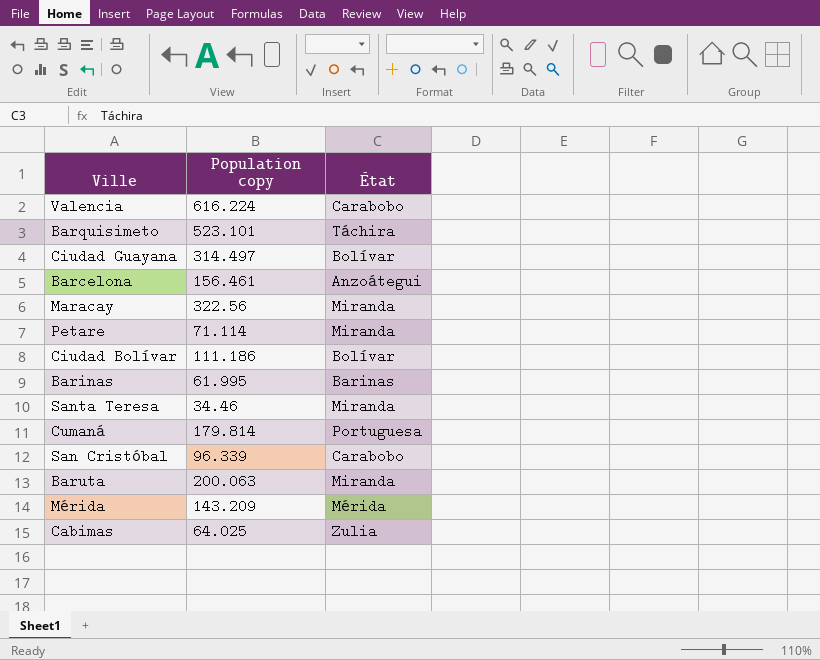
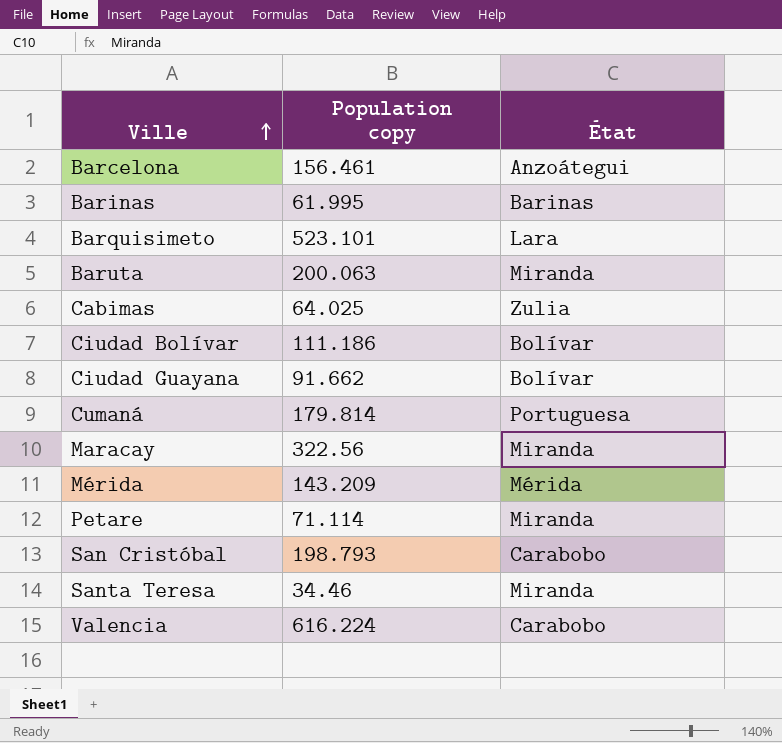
row order: none -> Ville ascending
Barquisimeto | État: Táchira -> Lara
Ciudad Guayana | Population copy: 314.497 -> 91.662
San Cristóbal | Population copy: 96.339 -> 198.793

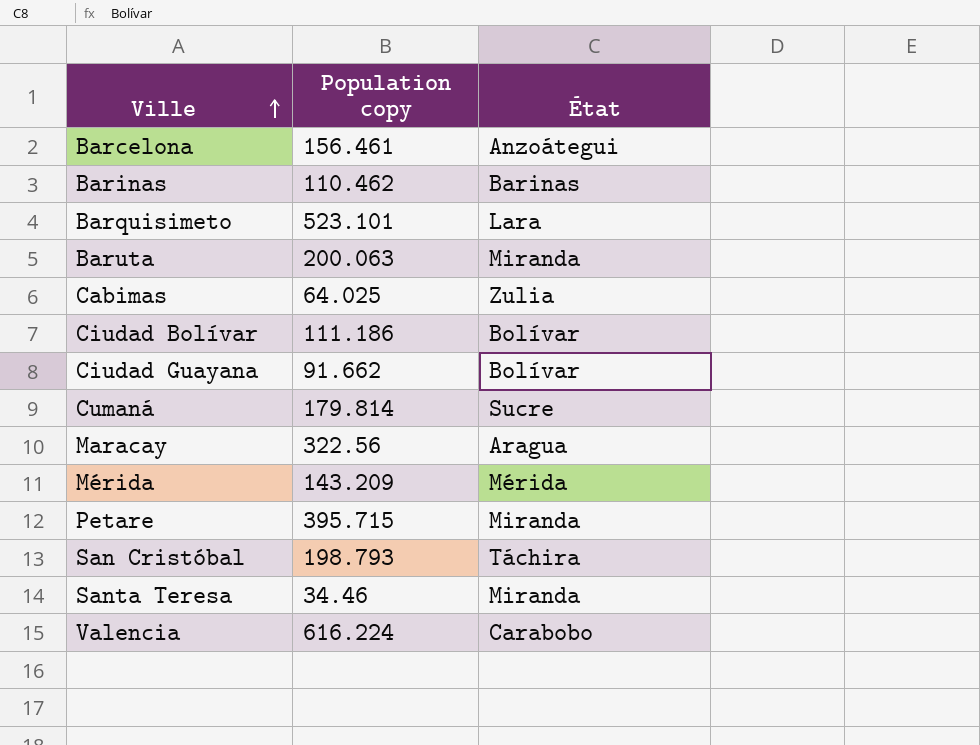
Barinas | Population copy: 61.995 -> 110.462
Cumaná | État: Portuguesa -> Sucre
Maracay | État: Miranda -> Aragua
Petare | Population copy: 71.114 -> 395.715
San Cristóbal | État: Carabobo -> Táchira

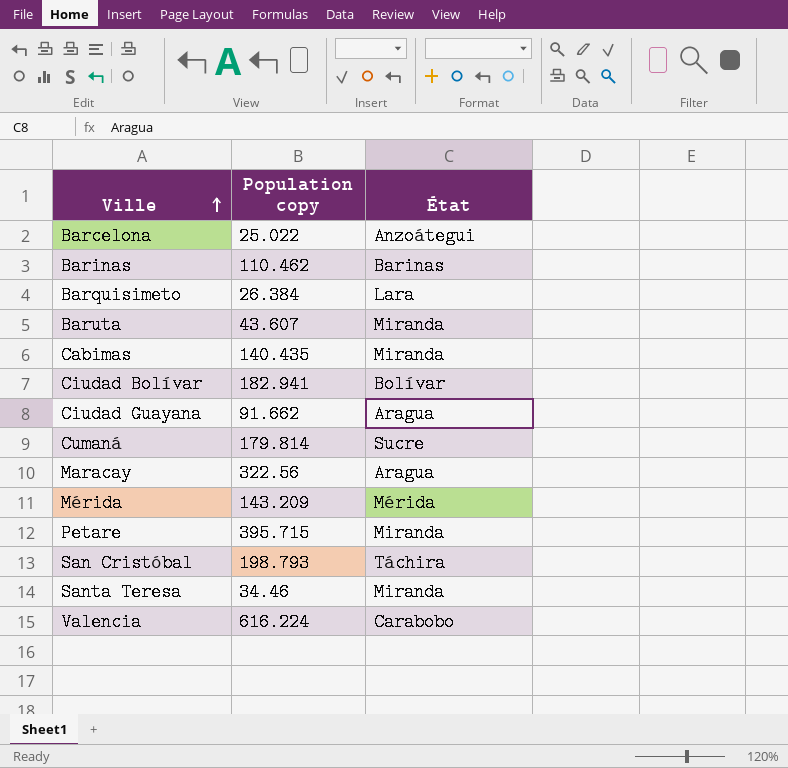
Barcelona | Population copy: 156.461 -> 25.022
Barquisimeto | Population copy: 523.101 -> 26.384
Baruta | Population copy: 200.063 -> 43.607
Cabimas | Population copy: 64.025 -> 140.435
Cabimas | État: Zulia -> Miranda
Ciudad Bolívar | Population copy: 111.186 -> 182.941
Ciudad Guayana | État: Bolívar -> Aragua

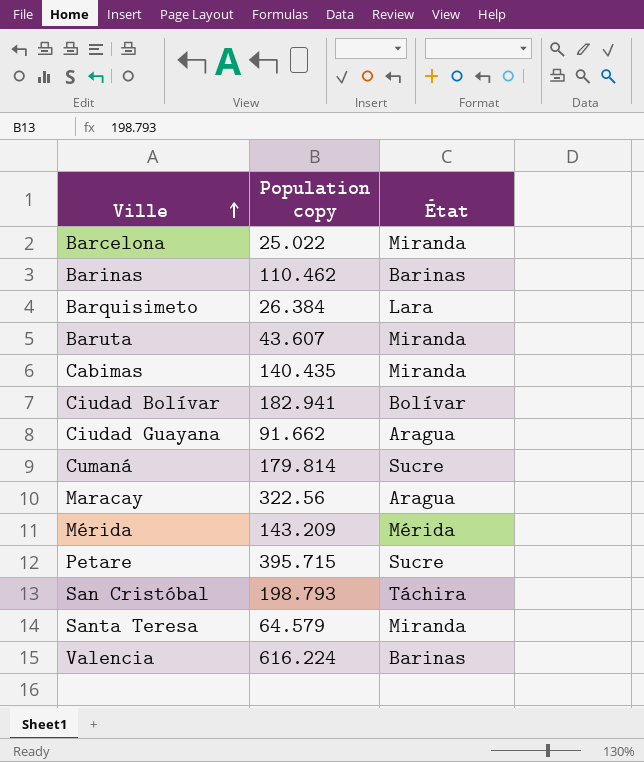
Barcelona | État: Anzoátegui -> Miranda
Petare | État: Miranda -> Sucre
Santa Teresa | Population copy: 34.46 -> 64.579
Valencia | État: Carabobo -> Barinas

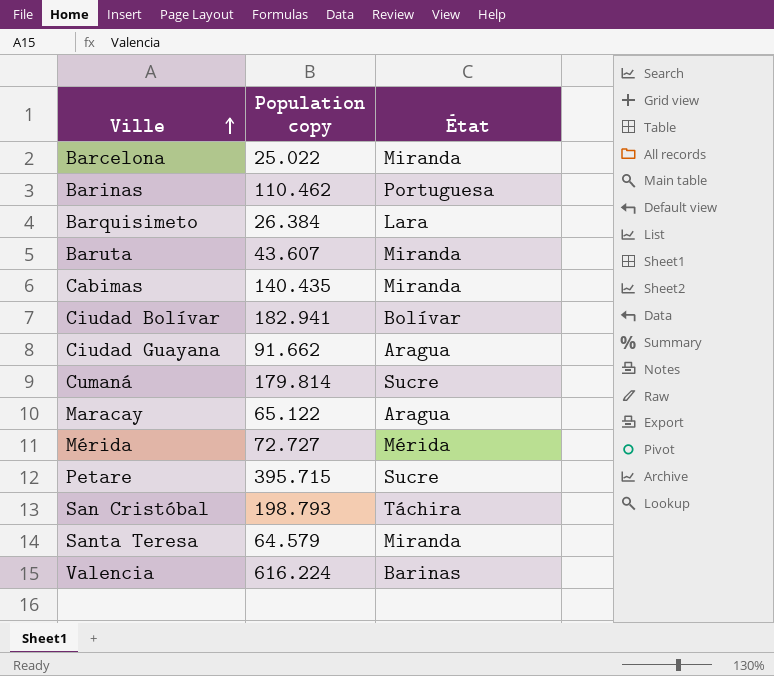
Barinas | État: Barinas -> Portuguesa
Maracay | Population copy: 322.56 -> 65.122
Mérida | Population copy: 143.209 -> 72.727

